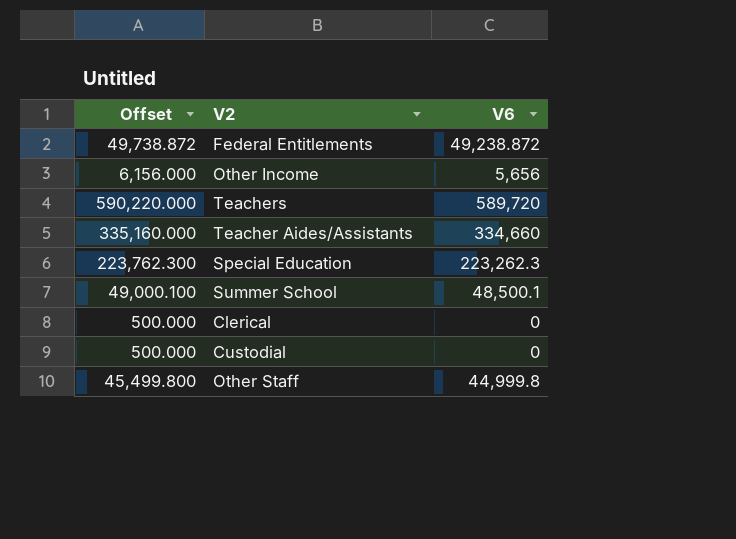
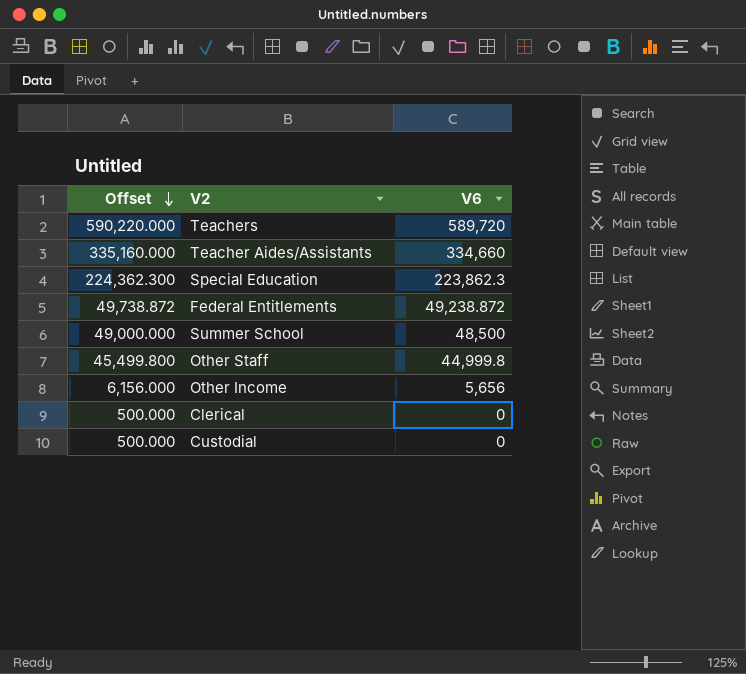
row order: none -> Offset descending
Special Education | Offset: 223,762.300 -> 224,362.300
Special Education | V6: 223,262.3 -> 223,862.3
Summer School | Offset: 49,000.100 -> 49,000.000
Summer School | V6: 48,500.1 -> 48,500

